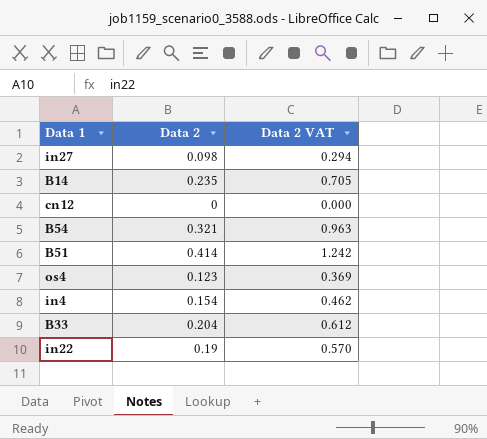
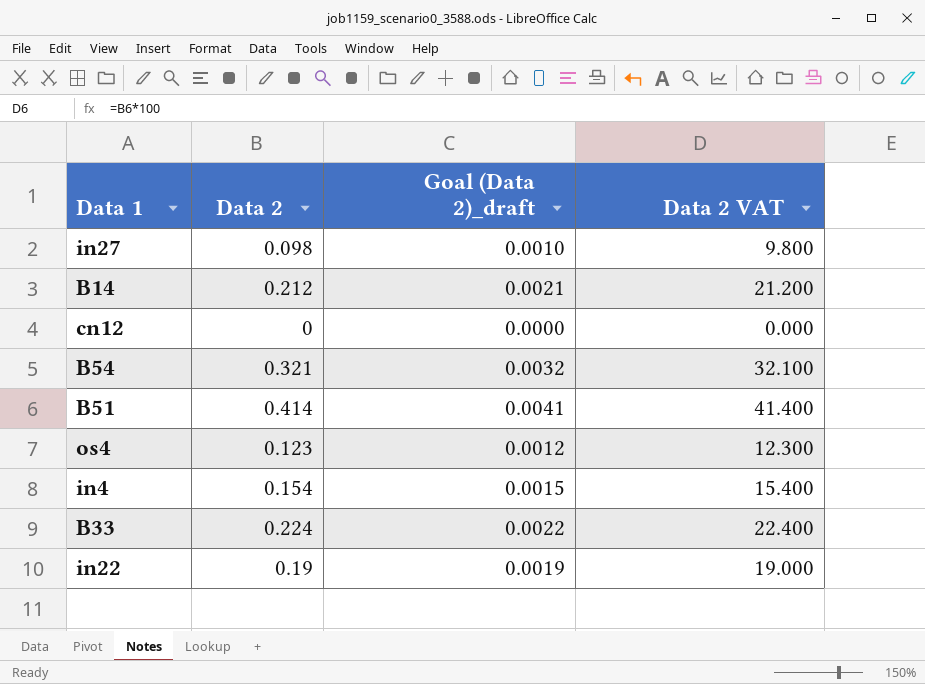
column Goal (Data 2)_draft | formula: none -> [Data 2] * 0.01
column Data 2 VAT | formula: [Data 2] * 3 -> [Data 2] * 100
B14 | Data 2: 0.235 -> 0.212
B33 | Data 2: 0.204 -> 0.224

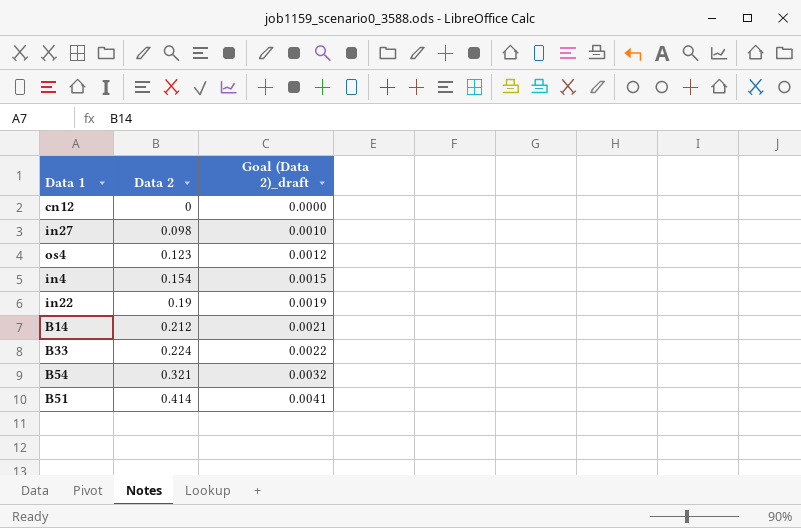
row order: none -> Data 2 ascending
column Data 2 VAT | formula: [Data 2] * 100 -> none

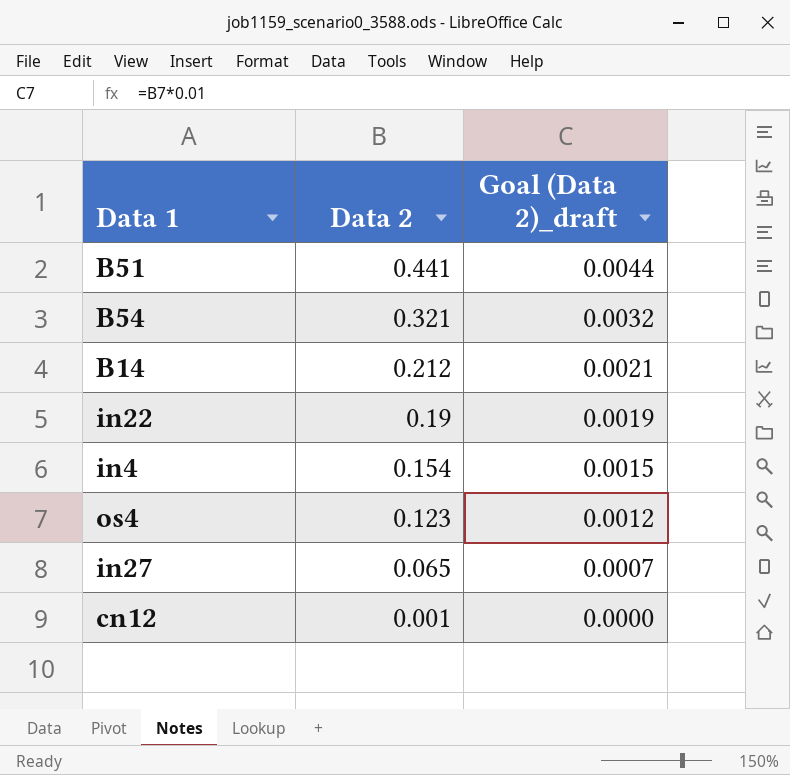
row order: Data 2 ascending -> Data 2 descending
row B33: 0.224 | 0.0022 -> none
B51 | Data 2: 0.414 -> 0.441
B51 | Goal (Data 2)_draft: 0.0041 -> 0.0044
in27 | Data 2: 0.098 -> 0.065
in27 | Goal (Data 2)_draft: 0.0010 -> 0.0007
cn12 | Data 2: 0 -> 0.001

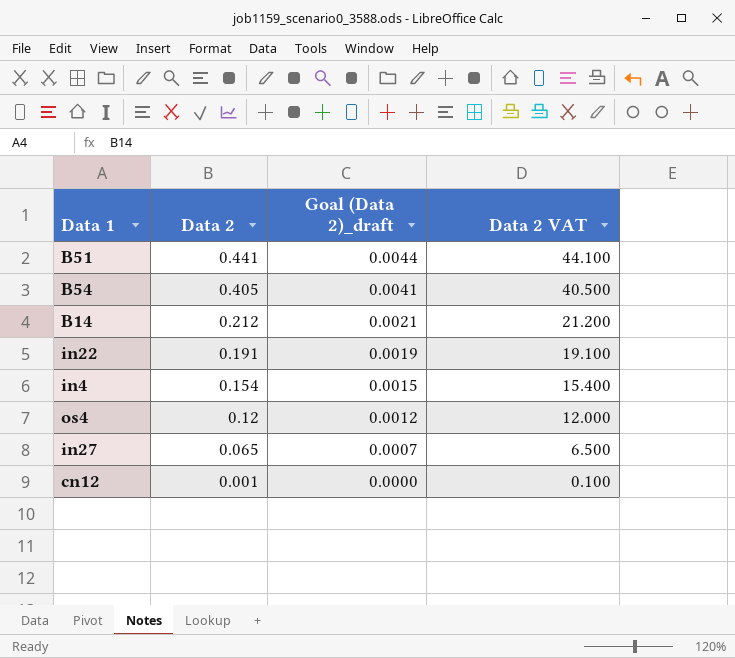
column Data 2 VAT | formula: none -> [Data 2] * 100
B54 | Data 2: 0.321 -> 0.405
B54 | Goal (Data 2)_draft: 0.0032 -> 0.0041
in22 | Data 2: 0.19 -> 0.191
os4 | Data 2: 0.123 -> 0.12

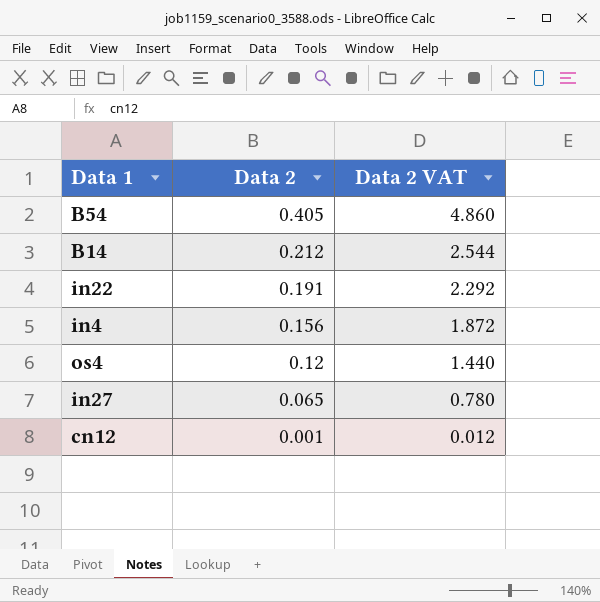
column Goal (Data 2)_draft | formula: [Data 2] * 0.01 -> none
column Data 2 VAT | formula: [Data 2] * 100 -> [Data 2] * 12
row B51: 0.441 | 0.0044 | 44.100 -> none
in4 | Data 2: 0.154 -> 0.156

